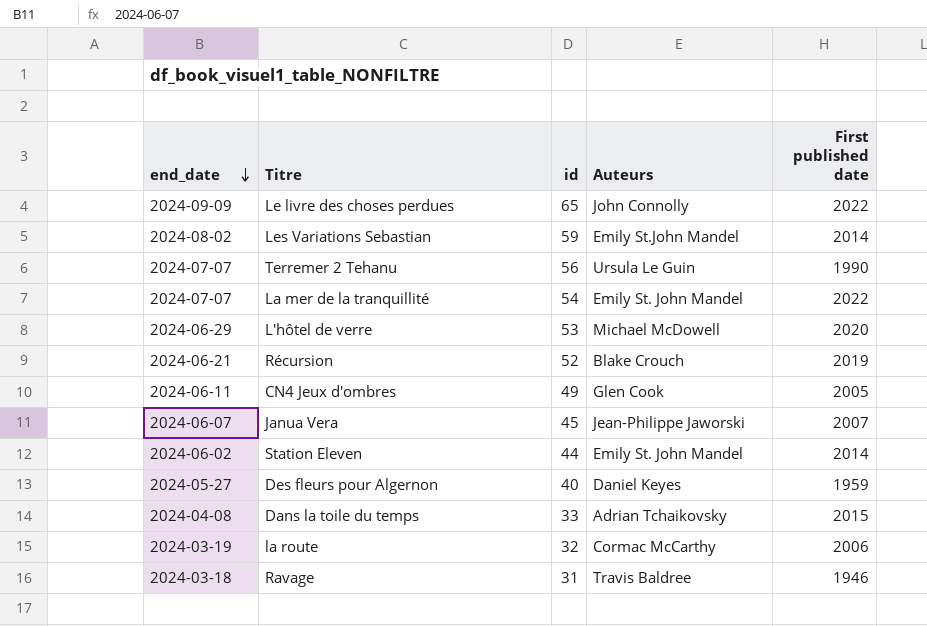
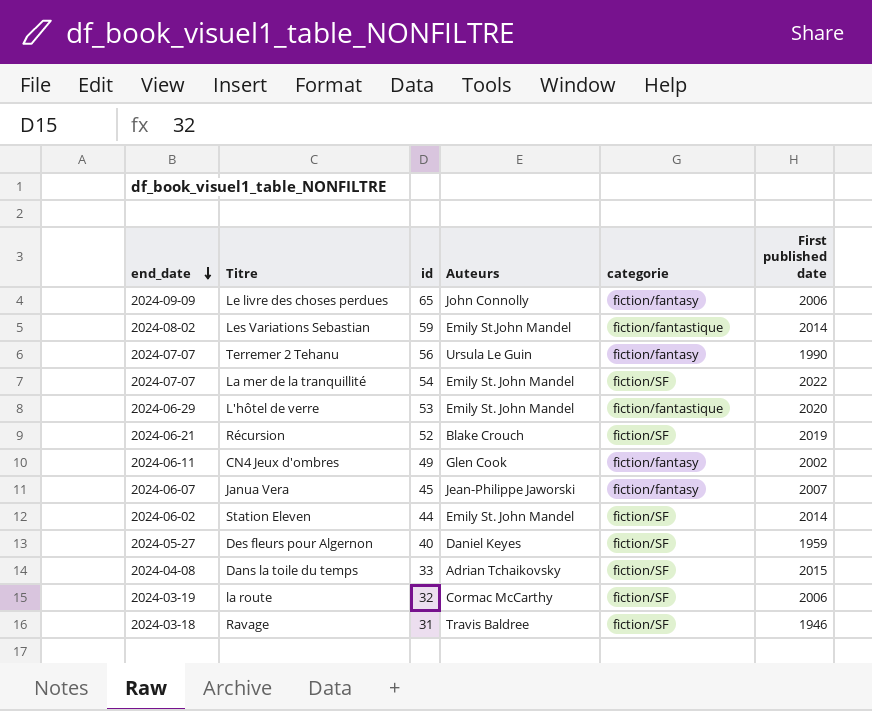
column categorie | position: none -> 5
Le livre des choses perdues | First published date: 2022 -> 2006
L'hôtel de verre | Auteurs: Michael McDowell -> Emily St. John Mandel
CN4 Jeux d'ombres | First published date: 2005 -> 2002

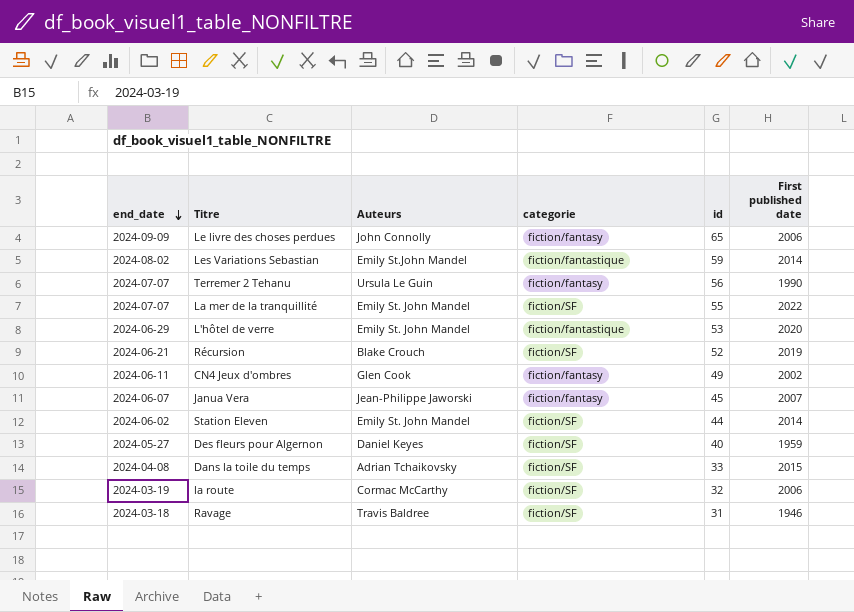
column id | position: 3 -> 5
La mer de la tranquillité | id: 54 -> 55

